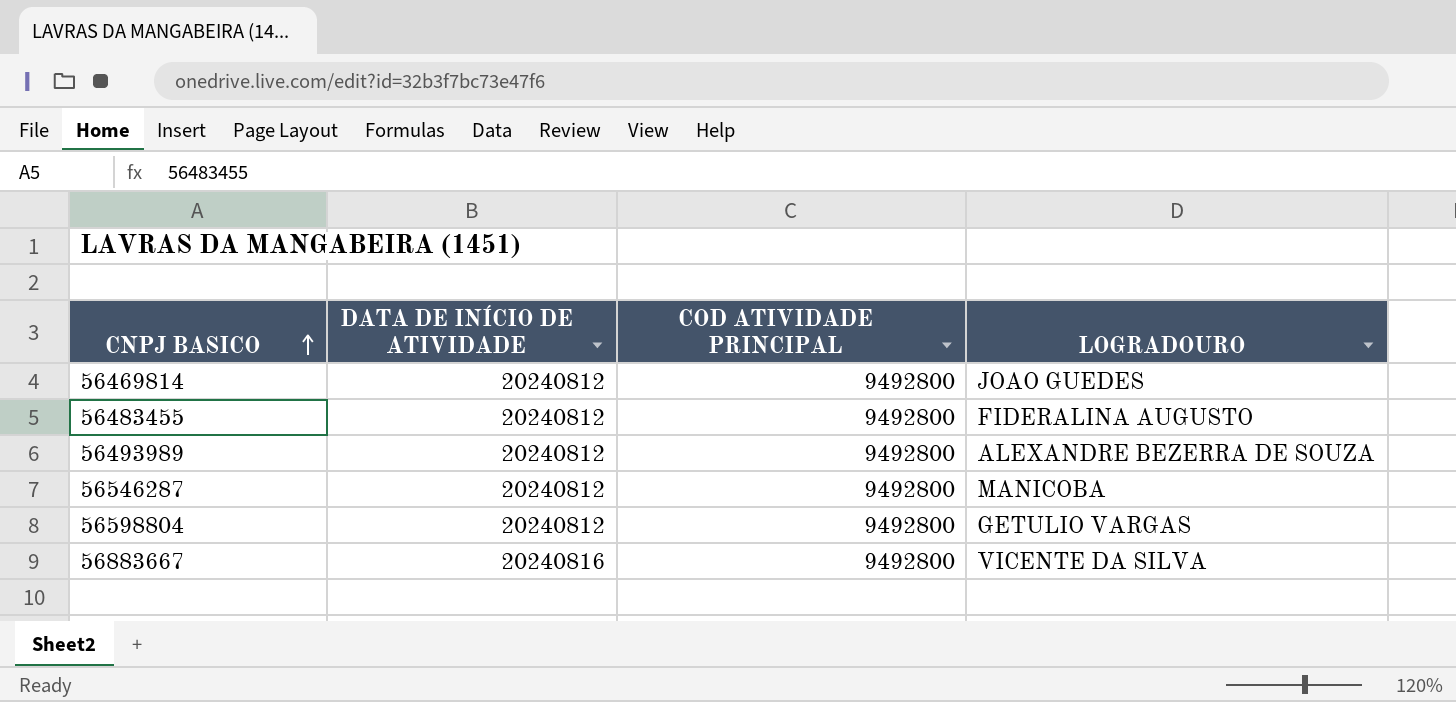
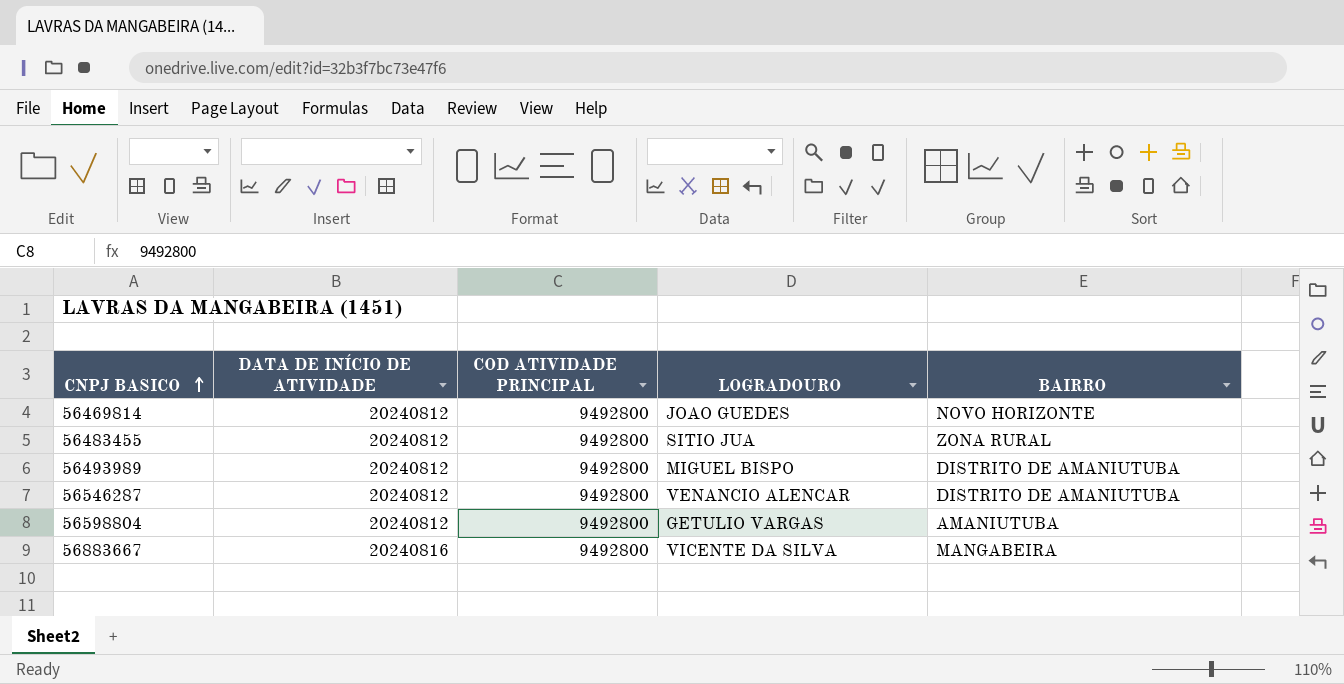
column BAIRRO | position: none -> 5
56483455 | LOGRADOURO: FIDERALINA AUGUSTO -> SITIO JUA
56493989 | LOGRADOURO: ALEXANDRE BEZERRA DE SOUZA -> MIGUEL BISPO
56546287 | LOGRADOURO: MANICOBA -> VENANCIO ALENCAR

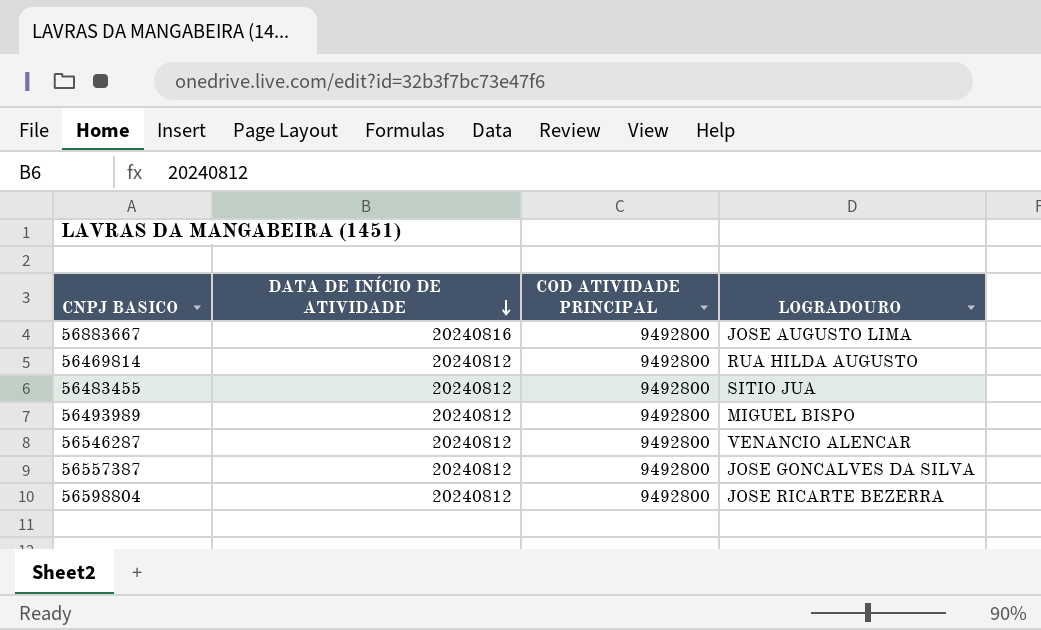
row order: CNPJ BASICO ascending -> DATA DE INÍCIO DE ATIVIDADE descending
column BAIRRO | position: 5 -> none
56883667 | LOGRADOURO: VICENTE DA SILVA -> JOSE AUGUSTO LIMA
56469814 | LOGRADOURO: JOAO GUEDES -> RUA HILDA AUGUSTO
row 56557387: none -> 20240812 | 9492800 | JOSE GONCALVES DA SILVA
56598804 | LOGRADOURO: GETULIO VARGAS -> JOSE RICARTE BEZERRA

